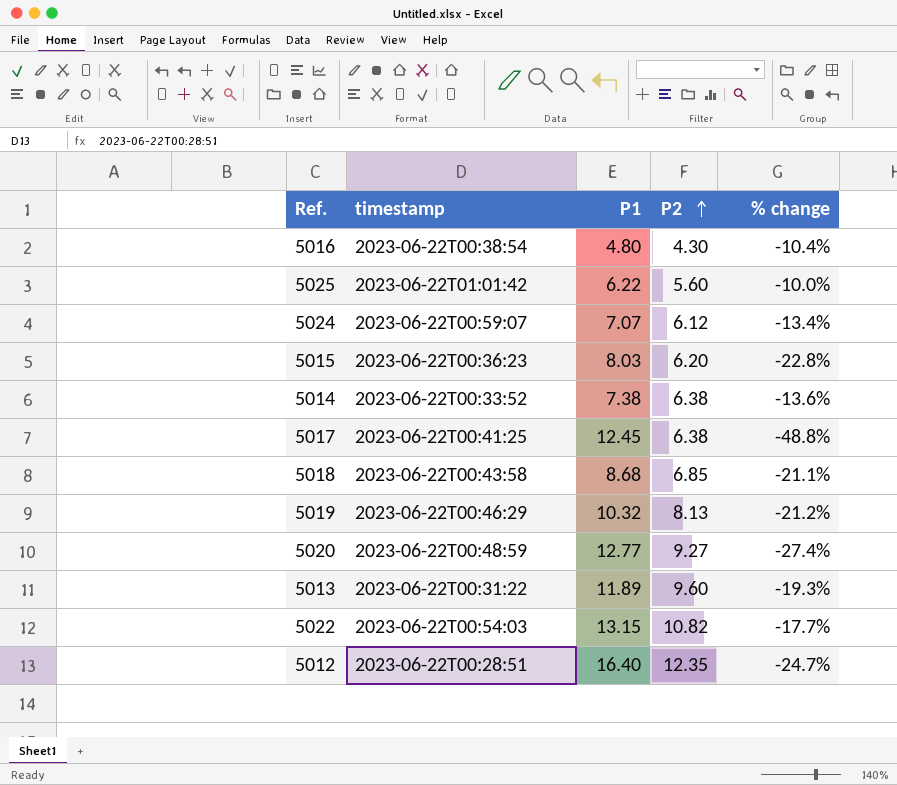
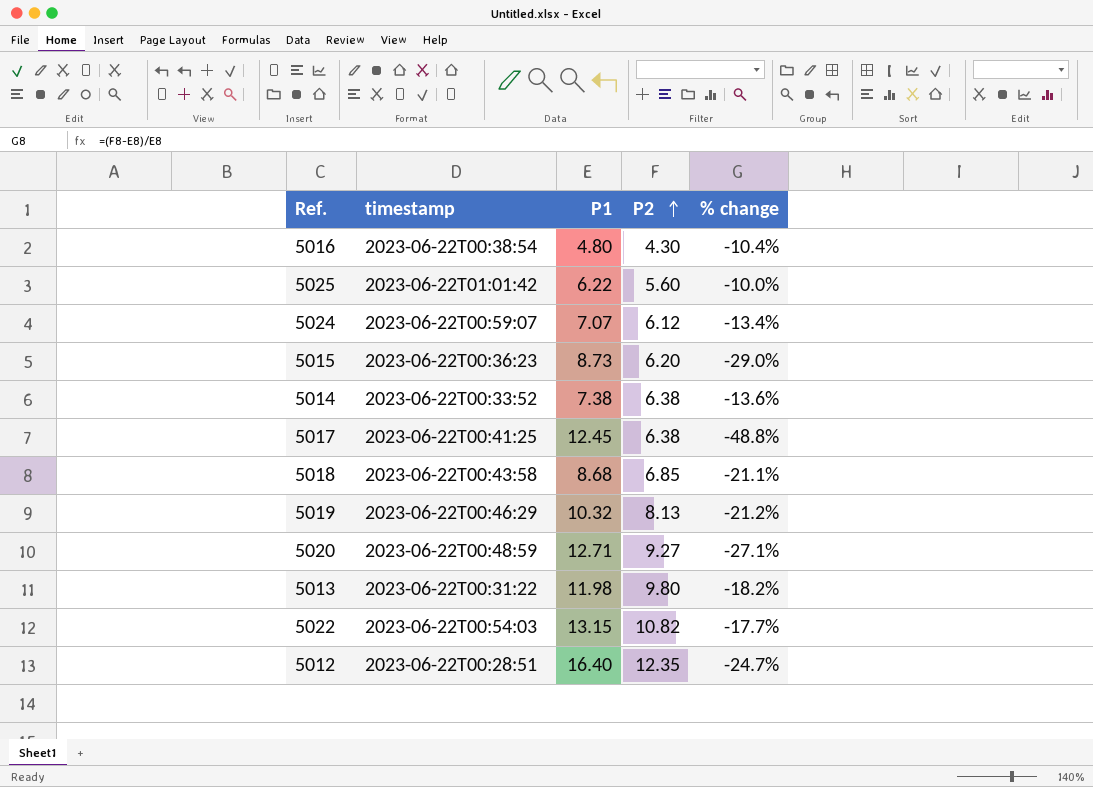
5015 | P1: 8.03 -> 8.73
5015 | % change: -22.8% -> -29.0%
5020 | P1: 12.77 -> 12.71
5020 | % change: -27.4% -> -27.1%
5013 | P1: 11.89 -> 11.98
5013 | P2: 9.60 -> 9.80
5013 | % change: -19.3% -> -18.2%

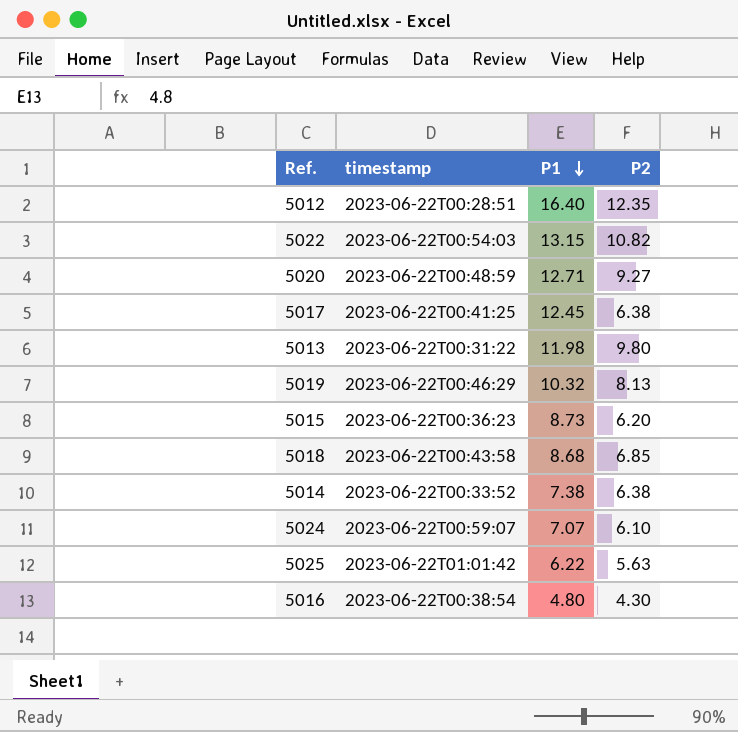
row order: P2 ascending -> P1 descending
column % change | formula: ([P2] - [P1]) / [P1] -> none
5024 | P2: 6.12 -> 6.10
5025 | P2: 5.60 -> 5.63

